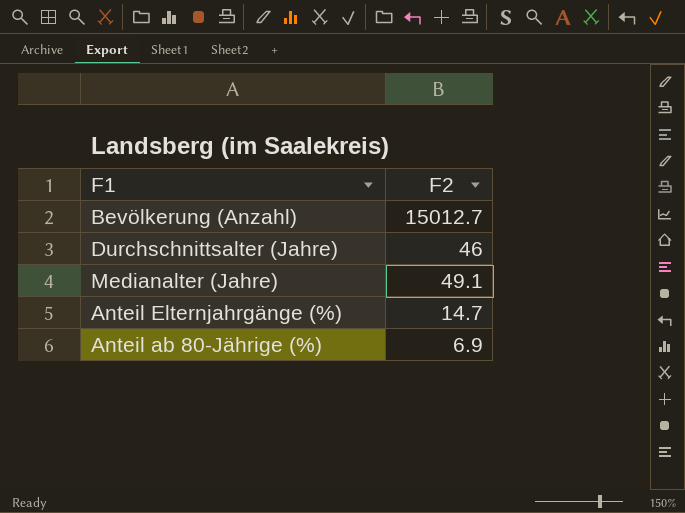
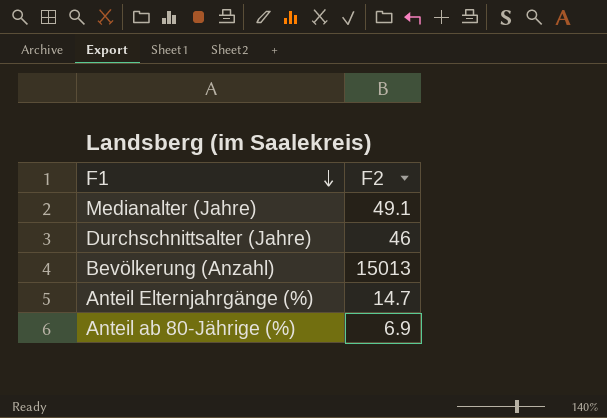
row order: none -> F1 descending
Bevölkerung (Anzahl) | F2: 15012.7 -> 15013

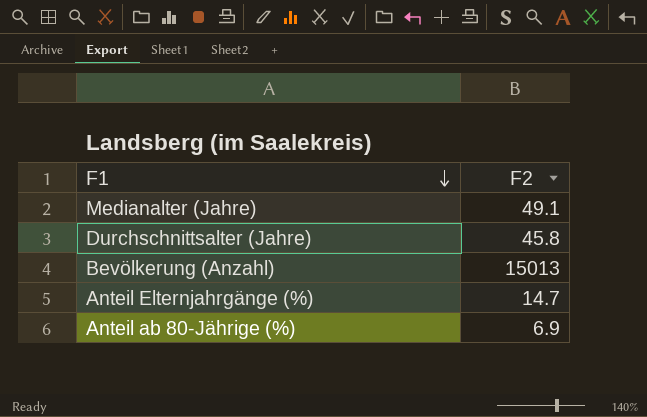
Durchschnittsalter (Jahre) | F2: 46 -> 45.8

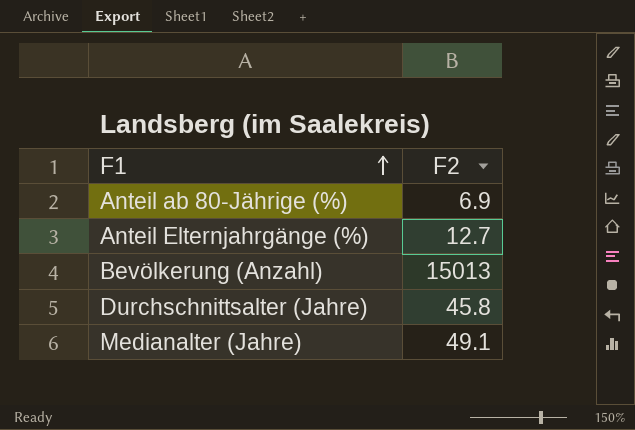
row order: F1 descending -> F1 ascending
Anteil Elternjahrgänge (%) | F2: 14.7 -> 12.7

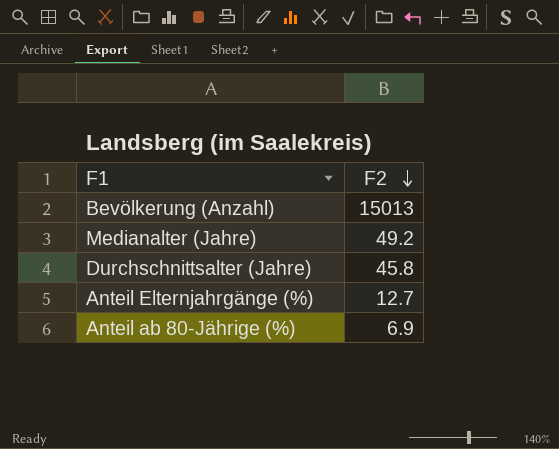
row order: F1 ascending -> F2 descending
Medianalter (Jahre) | F2: 49.1 -> 49.2

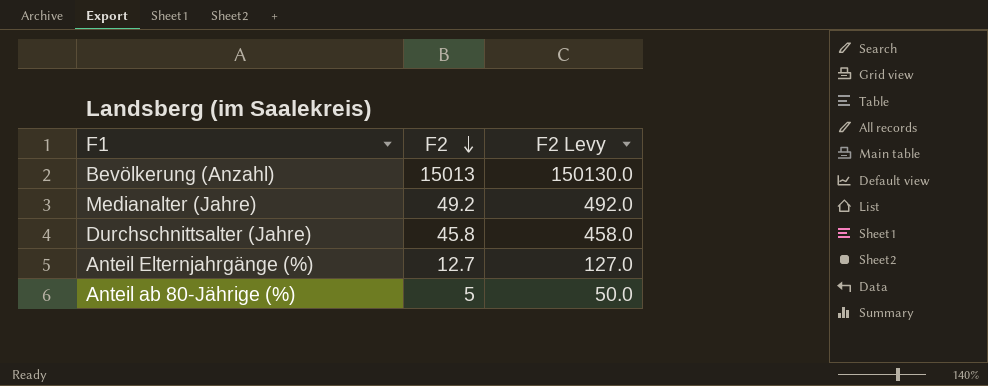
column F2 Levy | formula: none -> [F2] * 10
Anteil ab 80-Jährige (%) | F2: 6.9 -> 5

